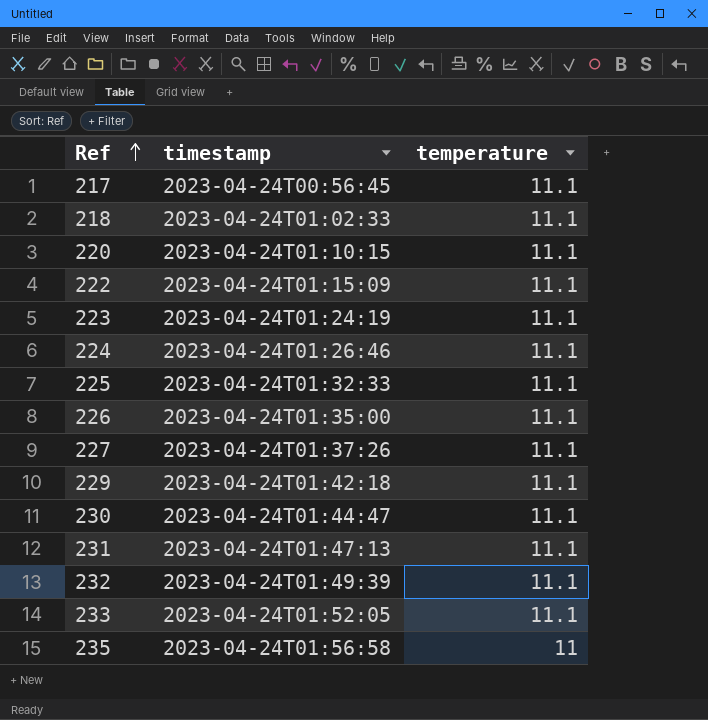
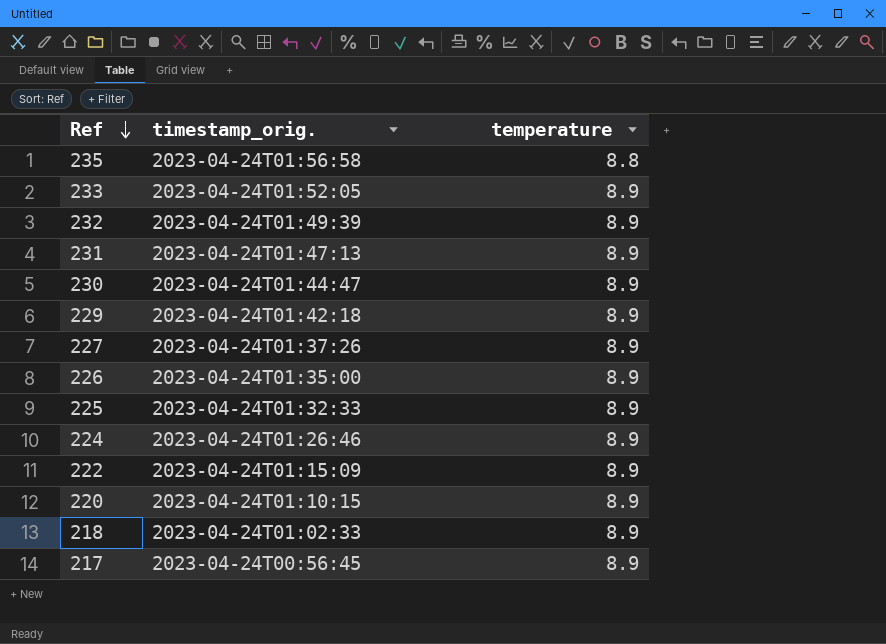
row order: Ref ascending -> Ref descending
column name: timestamp -> timestamp_orig.
row 223: 2023-04-24T01:24:19 | 11.1 -> none
235 | temperature: 11 -> 8.8
233 | temperature: 11.1 -> 8.9
232 | temperature: 11.1 -> 8.9
231 | temperature: 11.1 -> 8.9
230 | temperature: 11.1 -> 8.9
229 | temperature: 11.1 -> 8.9
227 | temperature: 11.1 -> 8.9
226 | temperature: 11.1 -> 8.9
225 | temperature: 11.1 -> 8.9
224 | temperature: 11.1 -> 8.9
222 | temperature: 11.1 -> 8.9
220 | temperature: 11.1 -> 8.9
218 | temperature: 11.1 -> 8.9
217 | temperature: 11.1 -> 8.9

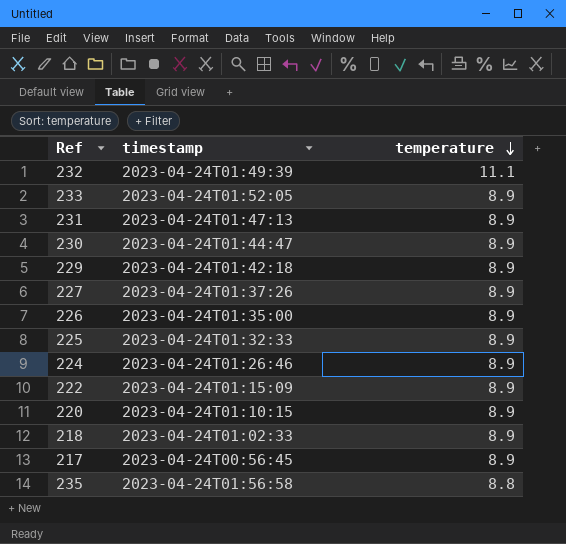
row order: Ref descending -> temperature descending
column name: timestamp_orig. -> timestamp
232 | temperature: 8.9 -> 11.1

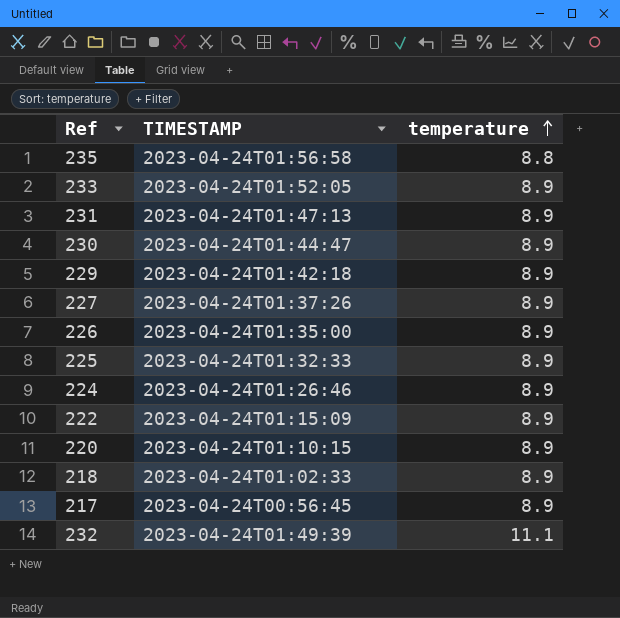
row order: temperature descending -> temperature ascending
column name: timestamp -> TIMESTAMP

